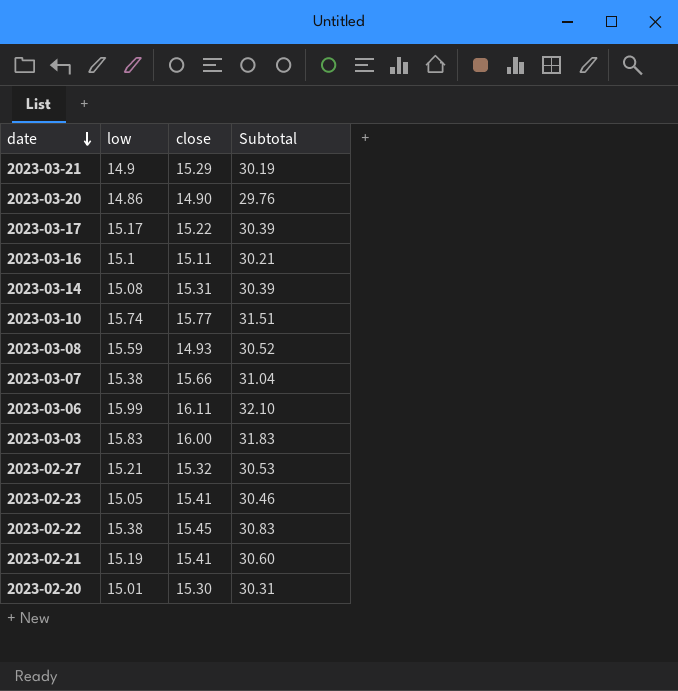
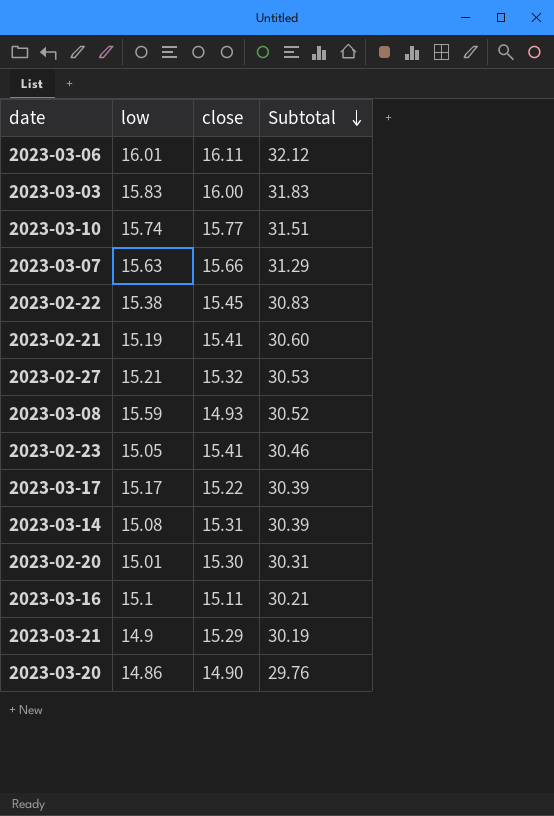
row order: date descending -> Subtotal descending
2023-03-06 | low: 15.99 -> 16.01
2023-03-06 | Subtotal: 32.10 -> 32.12
2023-03-07 | low: 15.38 -> 15.63
2023-03-07 | Subtotal: 31.04 -> 31.29

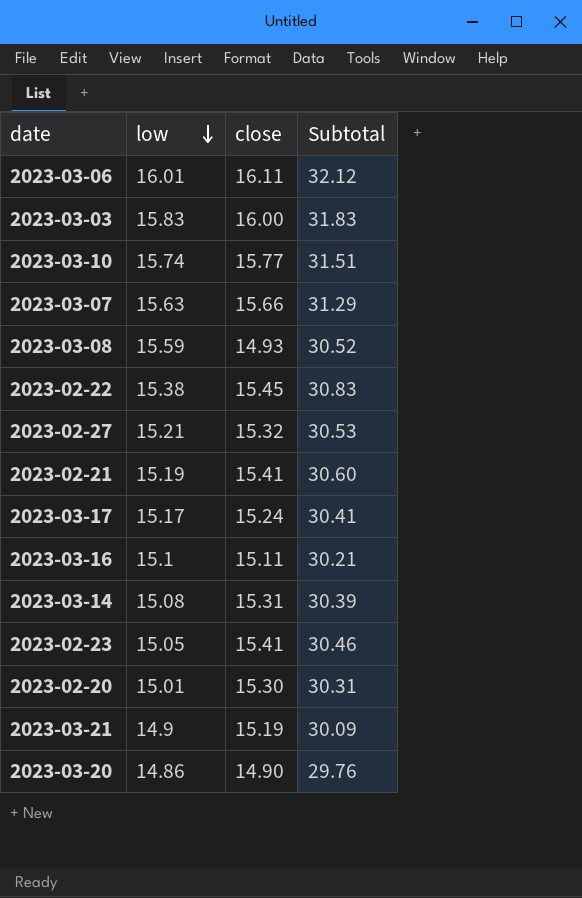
row order: Subtotal descending -> low descending
2023-03-17 | close: 15.22 -> 15.24
2023-03-17 | Subtotal: 30.39 -> 30.41
2023-03-21 | close: 15.29 -> 15.19
2023-03-21 | Subtotal: 30.19 -> 30.09

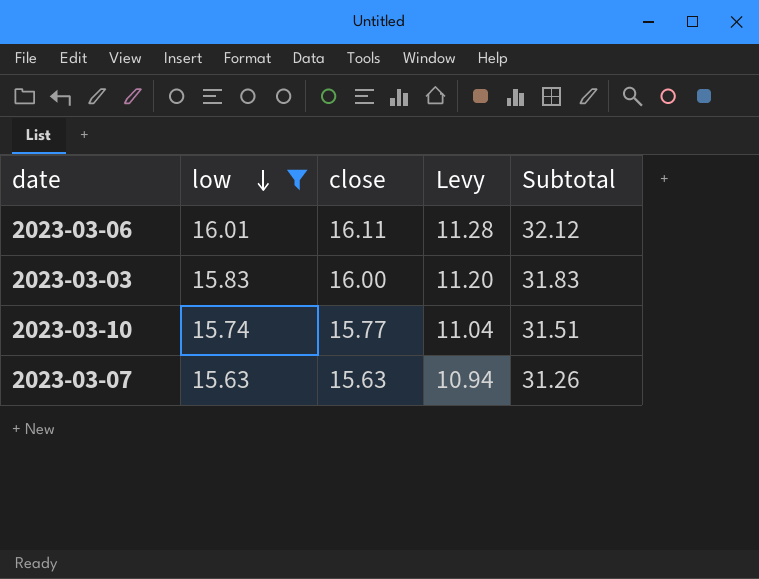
filter: none -> low >= 15.63
column Levy | formula: none -> [close] * 0.7
2023-03-07 | close: 15.66 -> 15.63
2023-03-07 | Subtotal: 31.29 -> 31.26

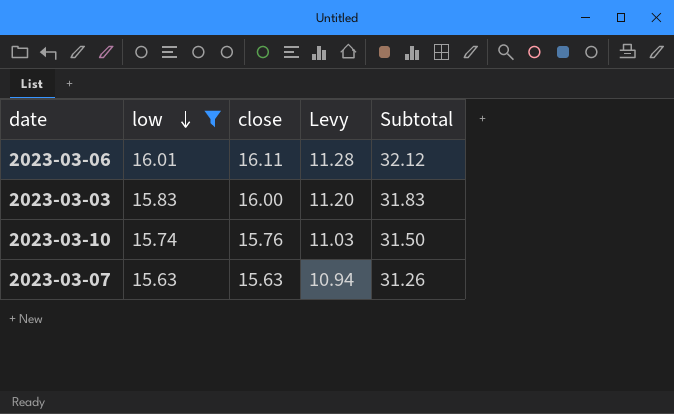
2023-03-10 | close: 15.77 -> 15.76
2023-03-10 | Levy: 11.04 -> 11.03
2023-03-10 | Subtotal: 31.51 -> 31.50

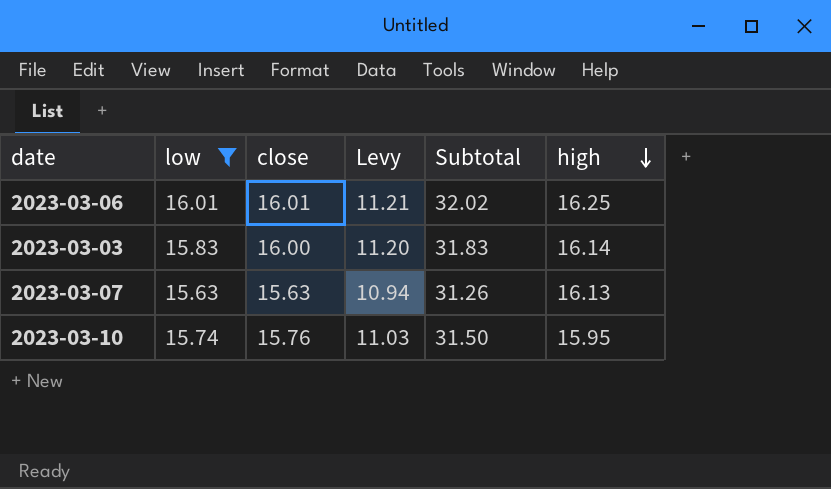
row order: low descending -> high descending
column high | position: none -> 6
2023-03-06 | close: 16.11 -> 16.01
2023-03-06 | Levy: 11.28 -> 11.21
2023-03-06 | Subtotal: 32.12 -> 32.02

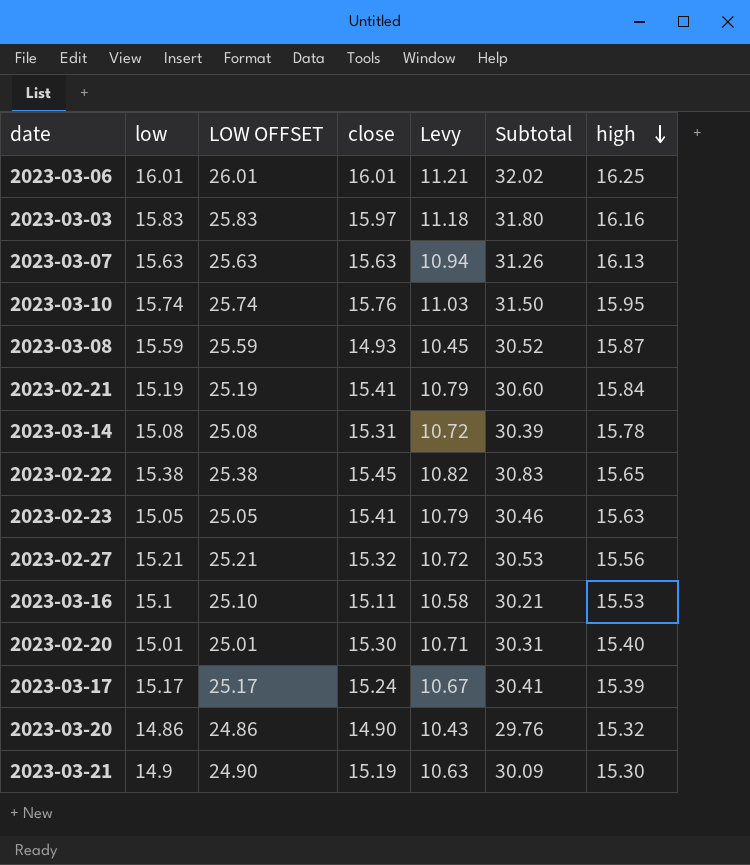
filter: low >= 15.63 -> none
column LOW OFFSET | formula: none -> [low] + 10
2023-03-03 | close: 16.00 -> 15.97
2023-03-03 | Levy: 11.20 -> 11.18
2023-03-03 | Subtotal: 31.83 -> 31.80
2023-03-03 | high: 16.14 -> 16.16

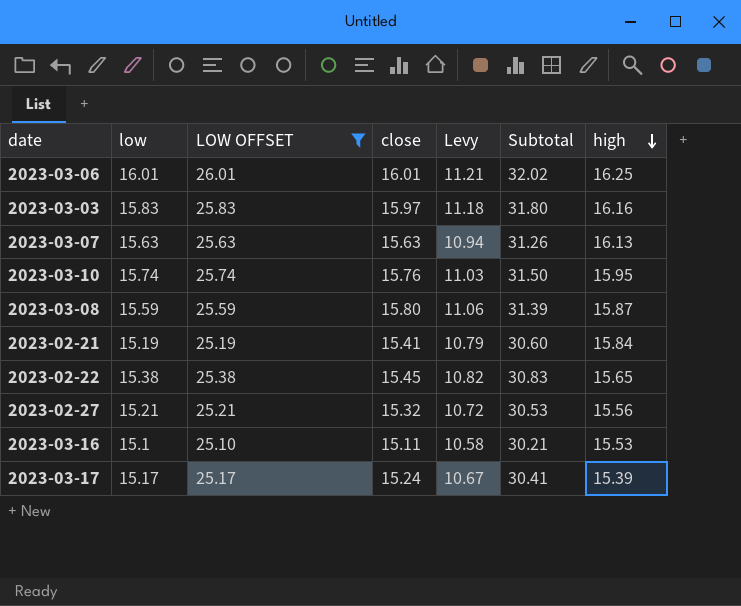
filter: none -> LOW OFFSET >= 25.10
2023-03-08 | close: 14.93 -> 15.80
2023-03-08 | Levy: 10.45 -> 11.06
2023-03-08 | Subtotal: 30.52 -> 31.39

